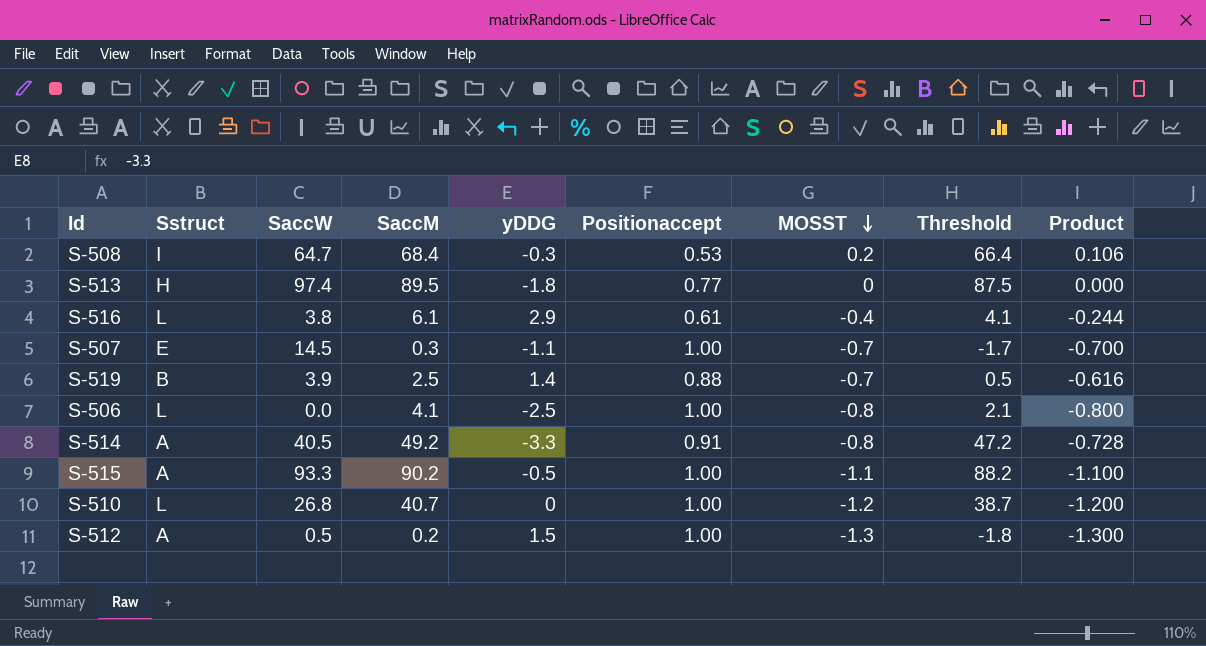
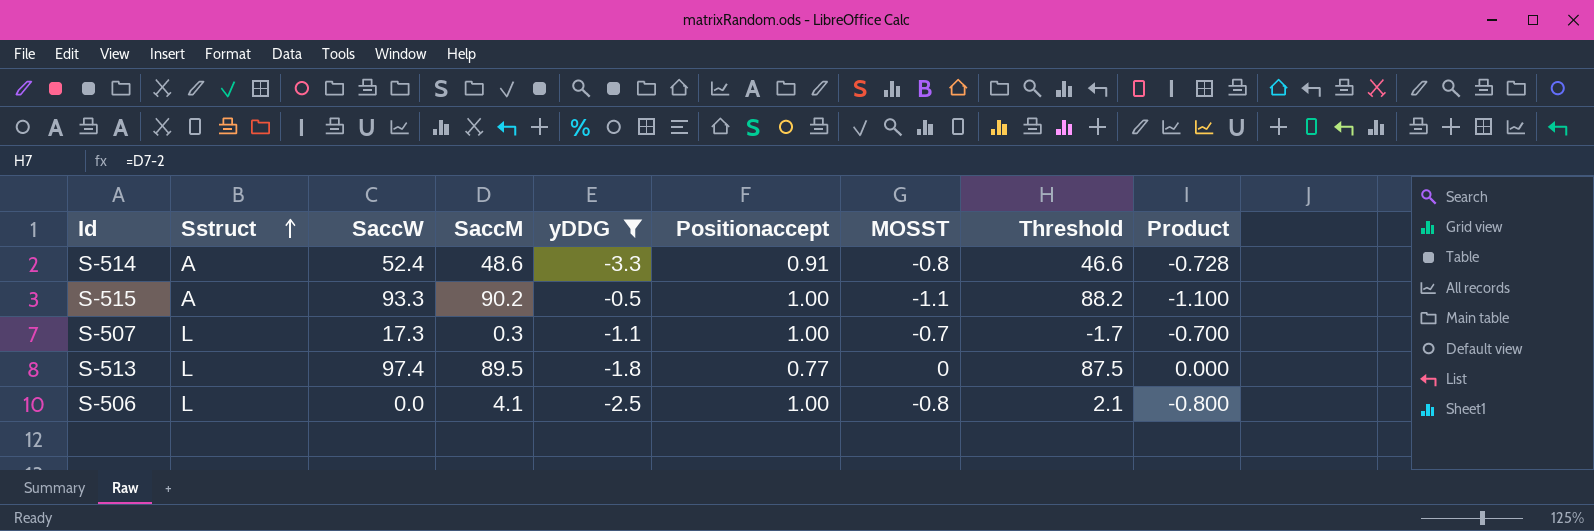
filter: none -> yDDG <= -0.5
row order: MOSST descending -> Sstruct ascending
S-514 | SaccW: 40.5 -> 52.4
S-514 | SaccM: 49.2 -> 48.6
S-514 | Threshold: 47.2 -> 46.6
S-507 | Sstruct: E -> L
S-507 | SaccW: 14.5 -> 17.3
S-513 | Sstruct: H -> L

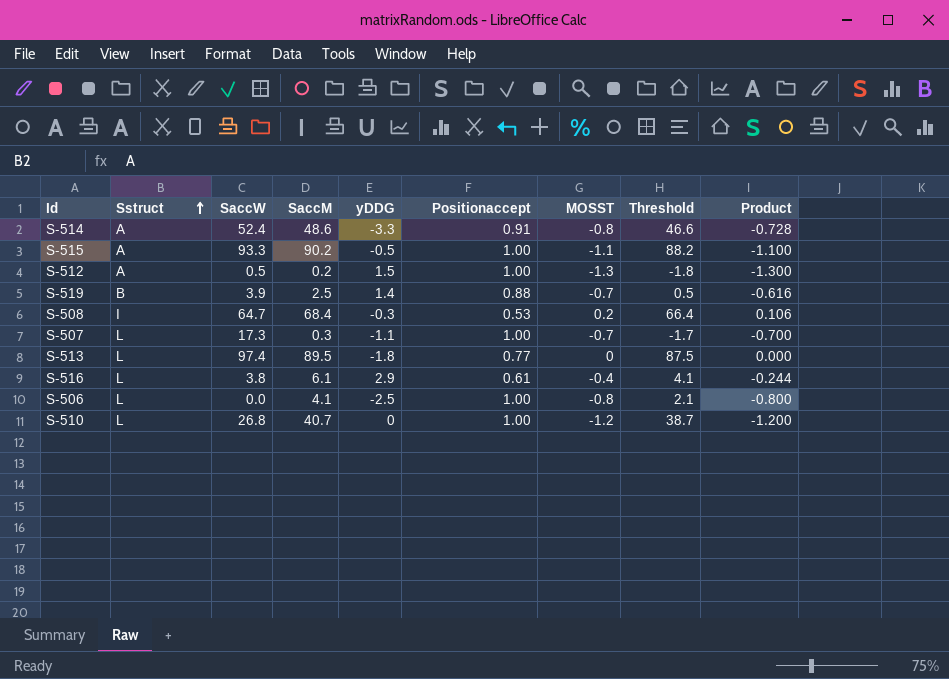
filter: yDDG <= -0.5 -> none

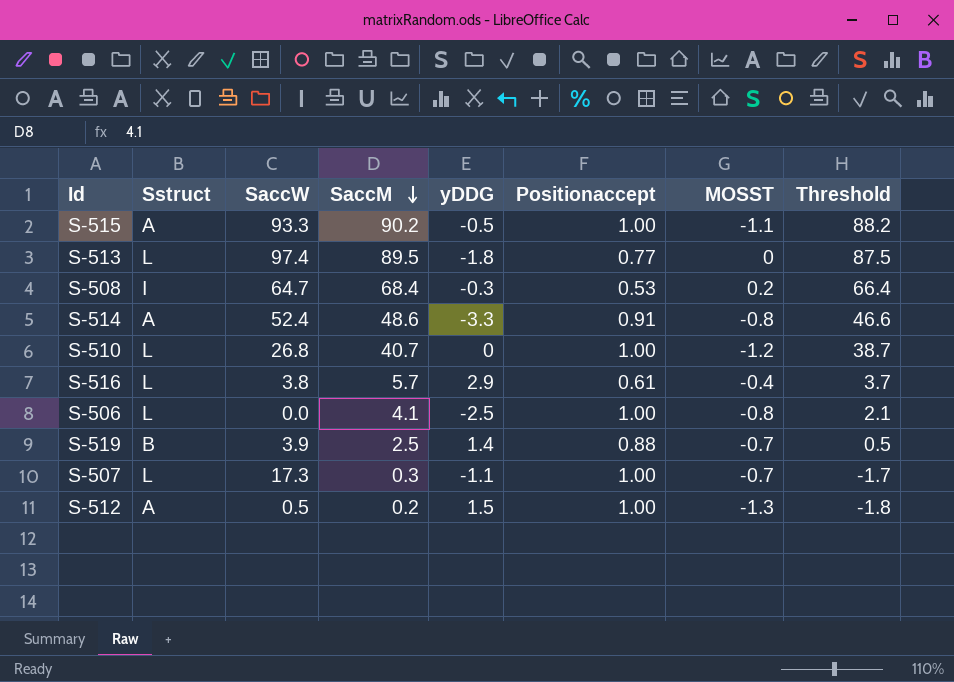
row order: Sstruct ascending -> SaccM descending
column Product | formula: [Positionaccept] * [MOSST] -> none
S-516 | SaccM: 6.1 -> 5.7
S-516 | Threshold: 4.1 -> 3.7

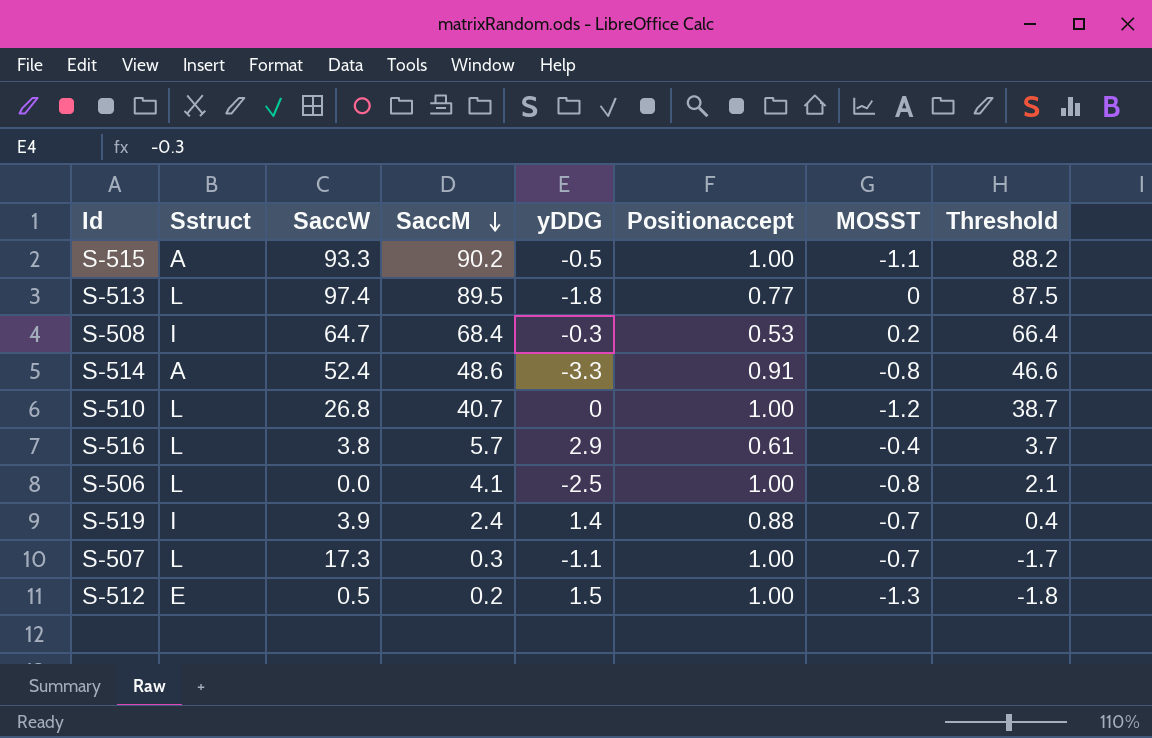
S-519 | Sstruct: B -> I
S-519 | SaccM: 2.5 -> 2.4
S-519 | Threshold: 0.5 -> 0.4
S-512 | Sstruct: A -> E

